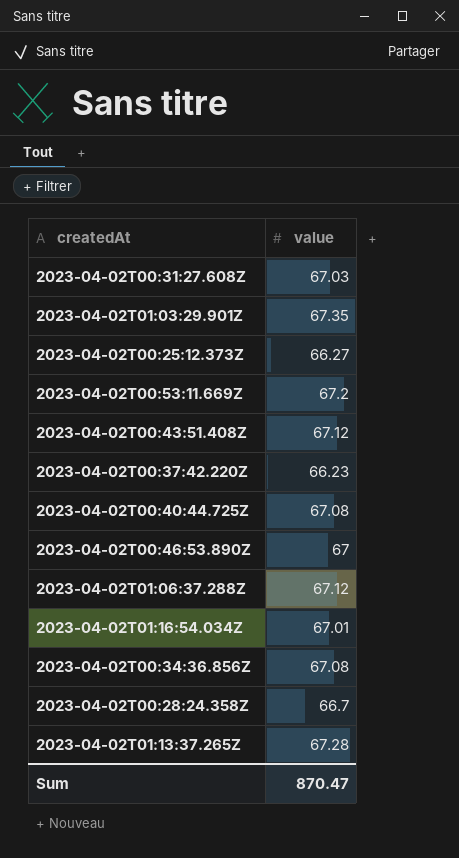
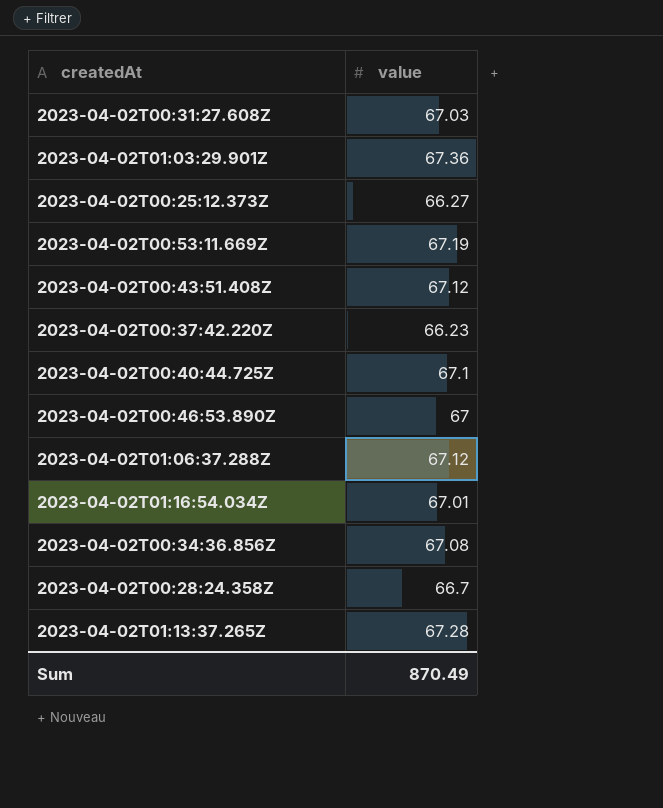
2023-04-02T01:03:29.901Z | value: 67.35 -> 67.36
2023-04-02T00:53:11.669Z | value: 67.2 -> 67.19
2023-04-02T00:40:44.725Z | value: 67.08 -> 67.1
Sum | value: 870.47 -> 870.49

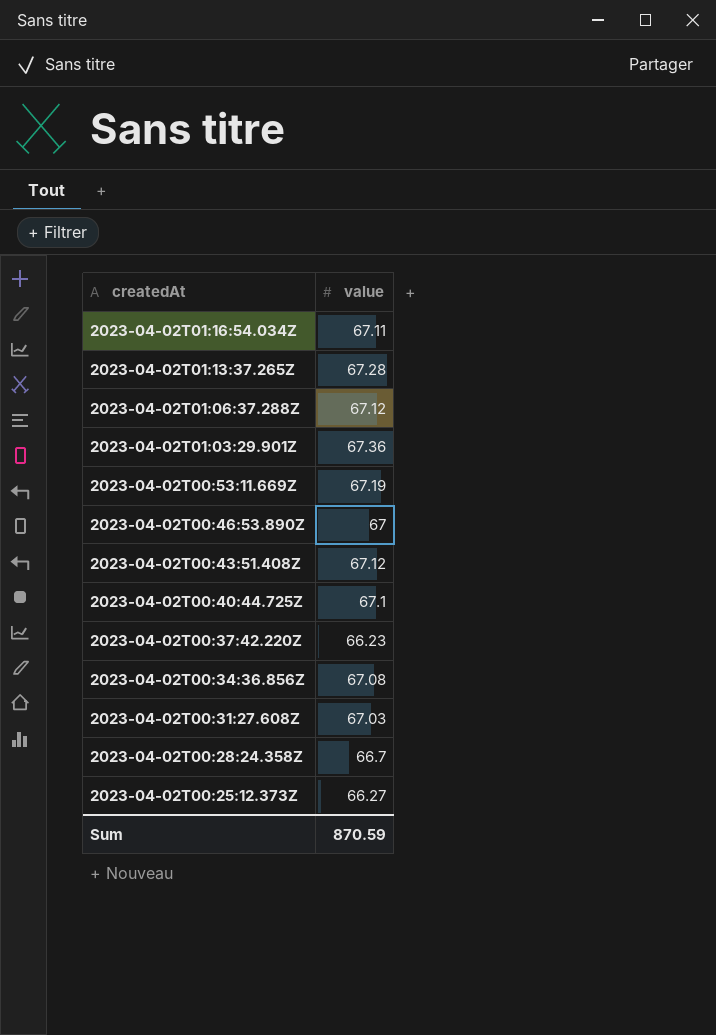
row order: none -> createdAt descending
2023-04-02T01:16:54.034Z | value: 67.01 -> 67.11
Sum | value: 870.49 -> 870.59

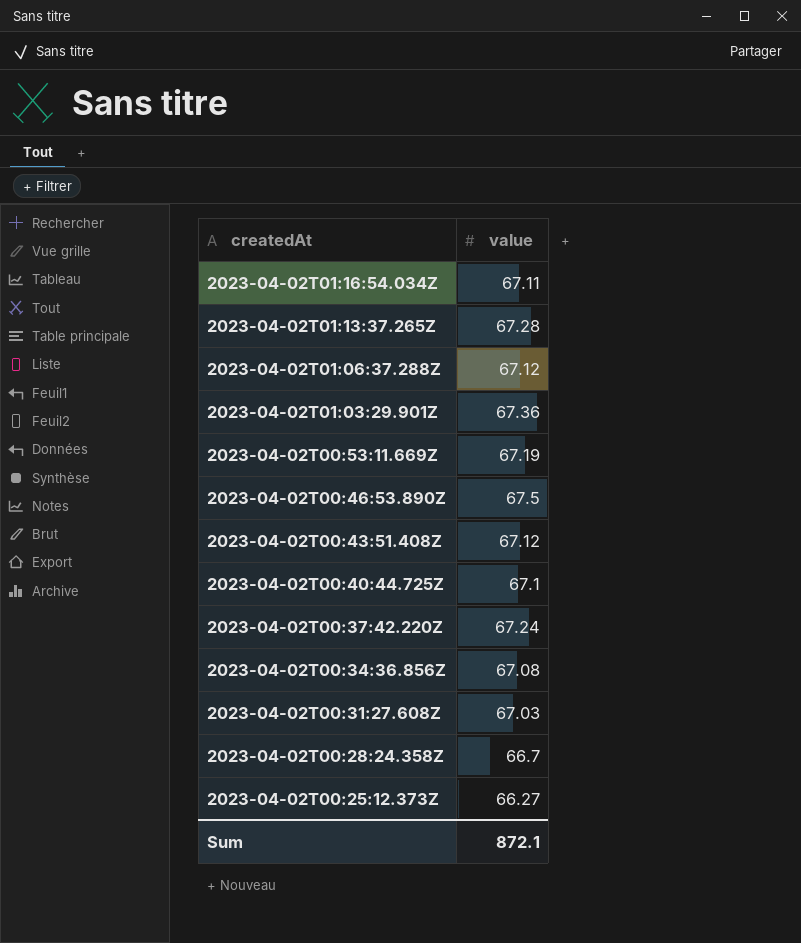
2023-04-02T00:46:53.890Z | value: 67 -> 67.5
2023-04-02T00:37:42.220Z | value: 66.23 -> 67.24
Sum | value: 870.59 -> 872.1

